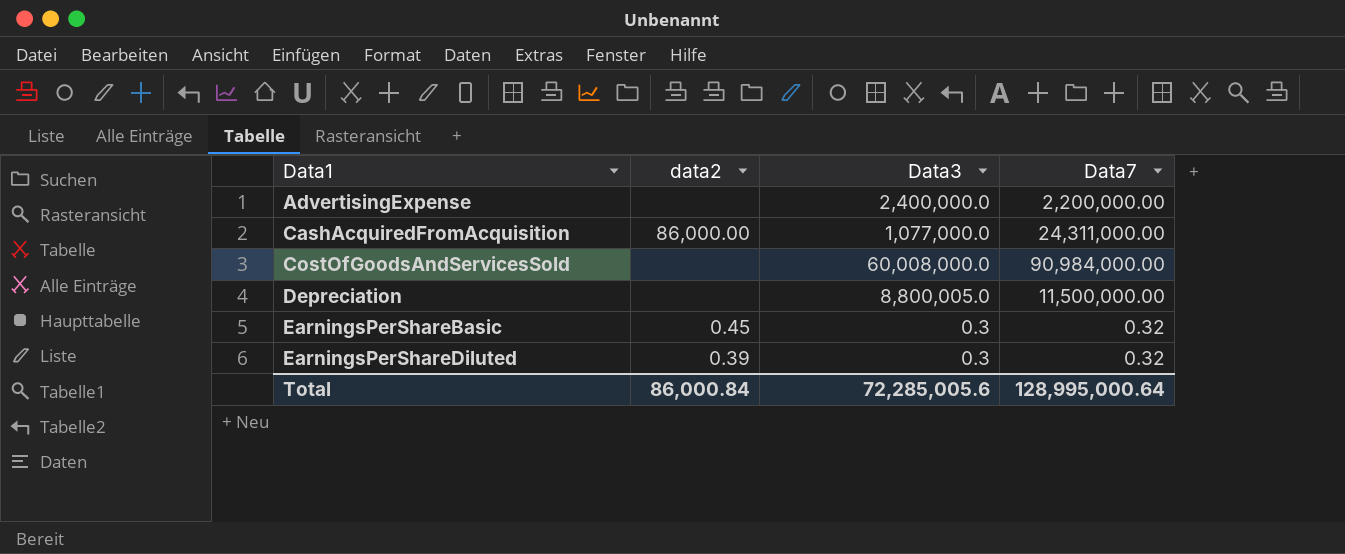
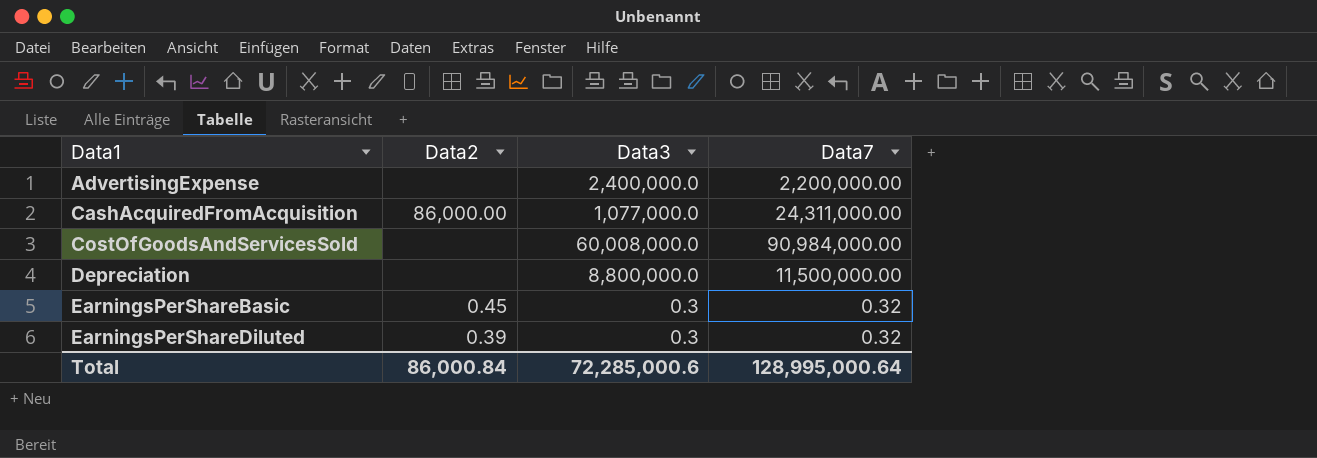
column name: data2 -> Data2
Depreciation | Data3: 8,800,005.0 -> 8,800,000.0
Total | Data3: 72,285,005.6 -> 72,285,000.6

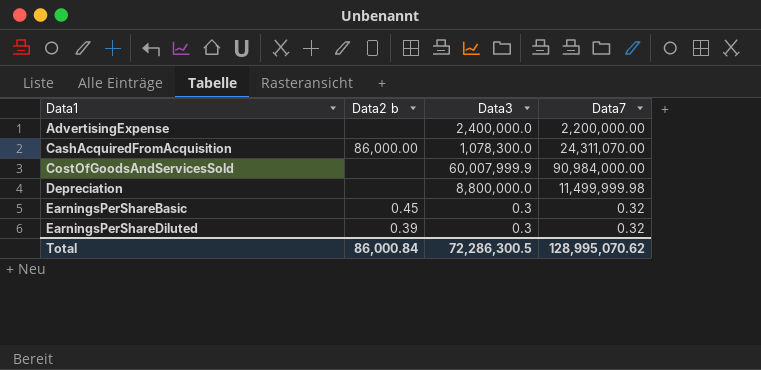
column name: Data2 -> Data2 b
CashAcquiredFromAcquisition | Data3: 1,077,000.0 -> 1,078,300.0
CashAcquiredFromAcquisition | Data7: 24,311,000.00 -> 24,311,070.00
CostOfGoodsAndServicesSold | Data3: 60,008,000.0 -> 60,007,999.9
Depreciation | Data7: 11,500,000.00 -> 11,499,999.98
Total | Data3: 72,285,000.6 -> 72,286,300.5
Total | Data7: 128,995,000.64 -> 128,995,070.62

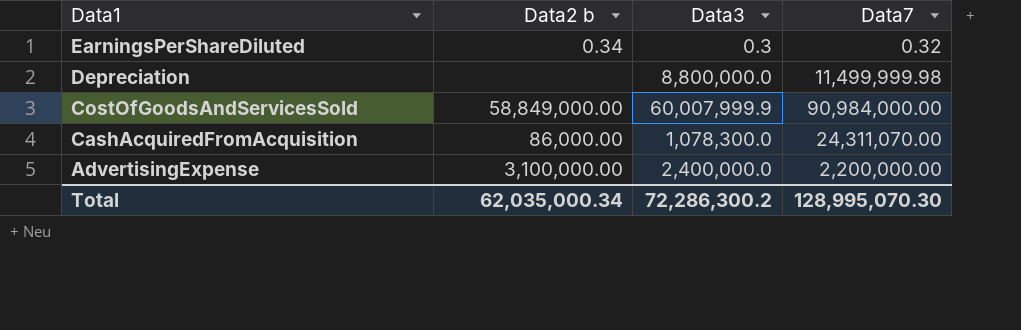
row order: Data1 ascending -> Data1 descending
row EarningsPerShareBasic: 0.45 | 0.3 | 0.32 -> none
EarningsPerShareDiluted | Data2 b: 0.39 -> 0.34
CostOfGoodsAndServicesSold | Data2 b: none -> 58,849,000.00
AdvertisingExpense | Data2 b: none -> 3,100,000.00
Total | Data2 b: 86,000.84 -> 62,035,000.34
Total | Data3: 72,286,300.5 -> 72,286,300.2
Total | Data7: 128,995,070.62 -> 128,995,070.30

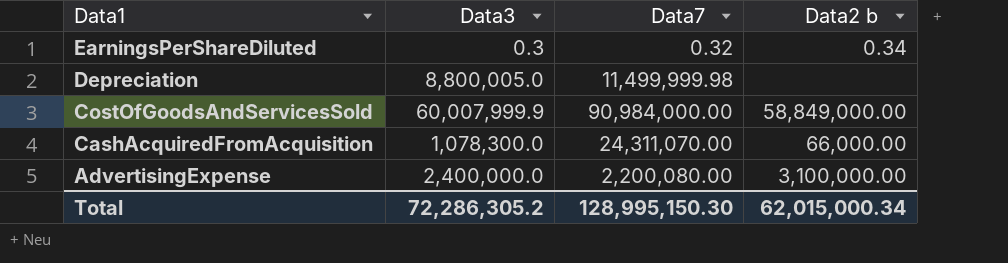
column Data2 b | position: 2 -> 4
Depreciation | Data3: 8,800,000.0 -> 8,800,005.0
CashAcquiredFromAcquisition | Data2 b: 86,000.00 -> 66,000.00
AdvertisingExpense | Data7: 2,200,000.00 -> 2,200,080.00
Total | Data3: 72,286,300.2 -> 72,286,305.2
Total | Data7: 128,995,070.30 -> 128,995,150.30
Total | Data2 b: 62,035,000.34 -> 62,015,000.34

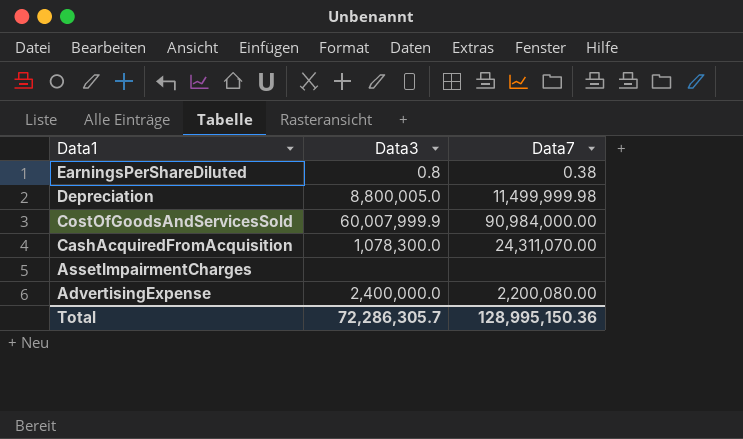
column Data2 b | position: 4 -> none
EarningsPerShareDiluted | Data3: 0.3 -> 0.8
EarningsPerShareDiluted | Data7: 0.32 -> 0.38
row AssetImpairmentCharges: none -> none | none
Total | Data3: 72,286,305.2 -> 72,286,305.7
Total | Data7: 128,995,150.30 -> 128,995,150.36

